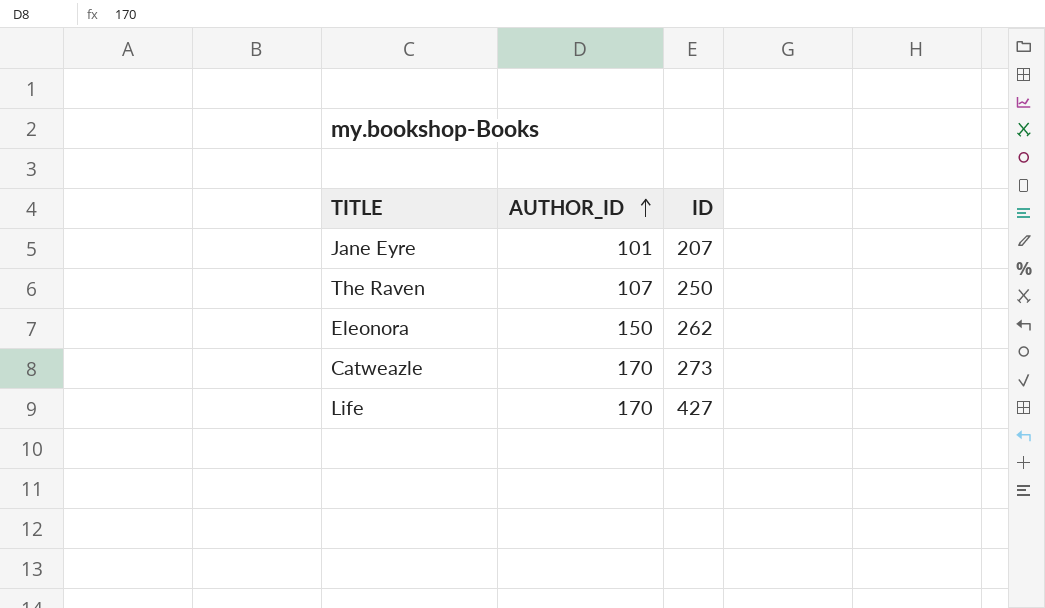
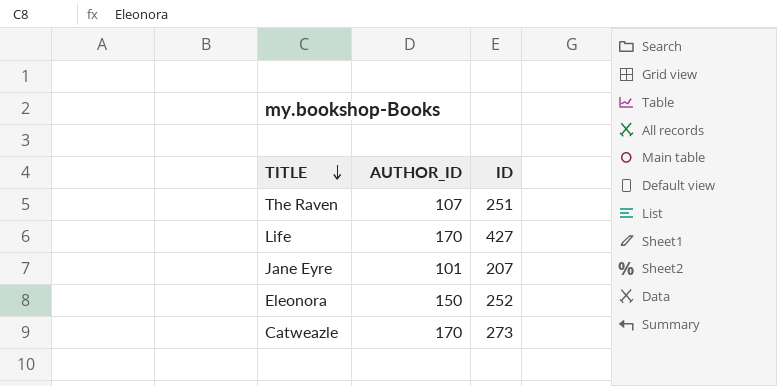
row order: AUTHOR_ID ascending -> TITLE descending
The Raven | ID: 250 -> 251
Eleonora | ID: 262 -> 252

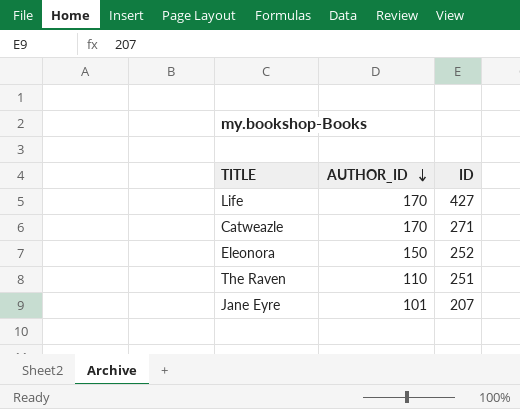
row order: TITLE descending -> AUTHOR_ID descending
Catweazle | ID: 273 -> 271
The Raven | AUTHOR_ID: 107 -> 110

